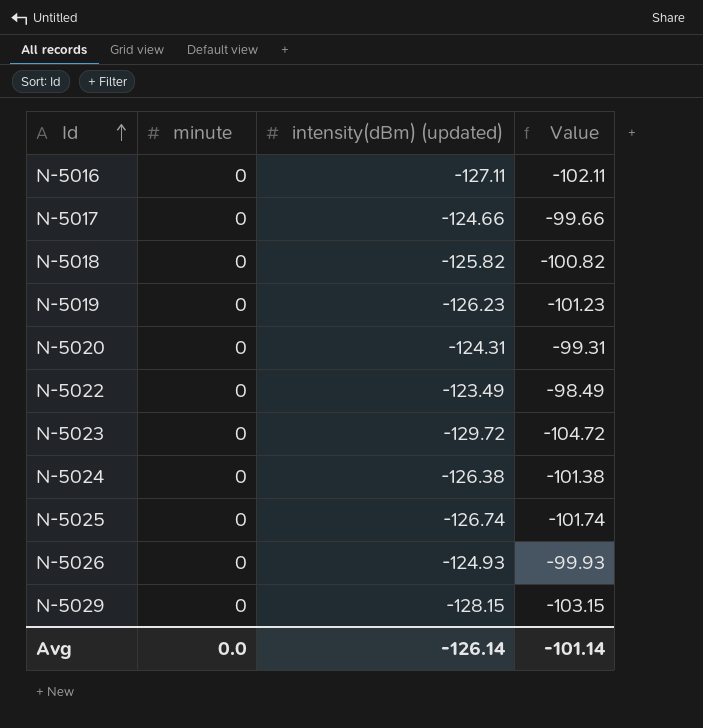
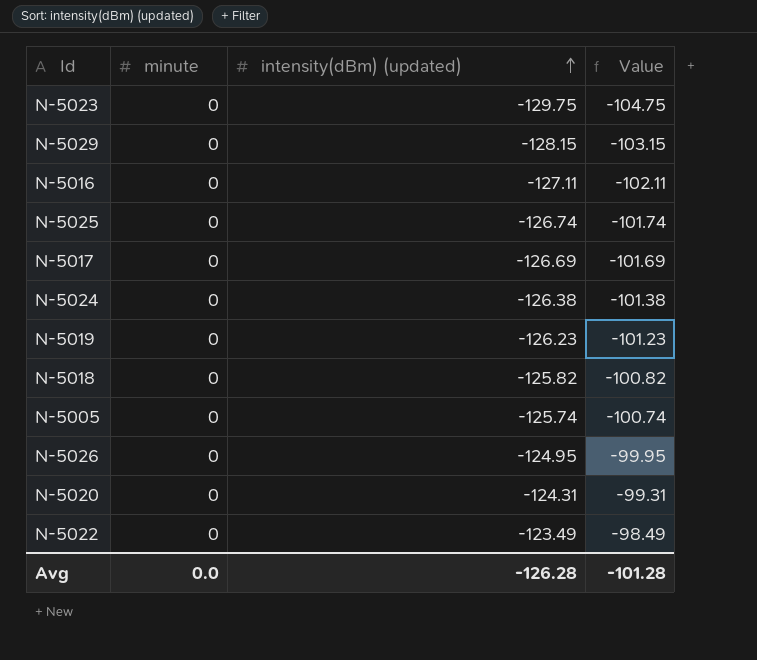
row order: Id ascending -> intensity(dBm) (updated) ascending
N-5023 | intensity(dBm) (updated): -129.72 -> -129.75
N-5023 | Value: -104.72 -> -104.75
N-5017 | intensity(dBm) (updated): -124.66 -> -126.69
N-5017 | Value: -99.66 -> -101.69
row N-5005: none -> 0 | -125.74 | -100.74
N-5026 | intensity(dBm) (updated): -124.93 -> -124.95
N-5026 | Value: -99.93 -> -99.95
Avg | intensity(dBm) (updated): -126.14 -> -126.28
Avg | Value: -101.14 -> -101.28

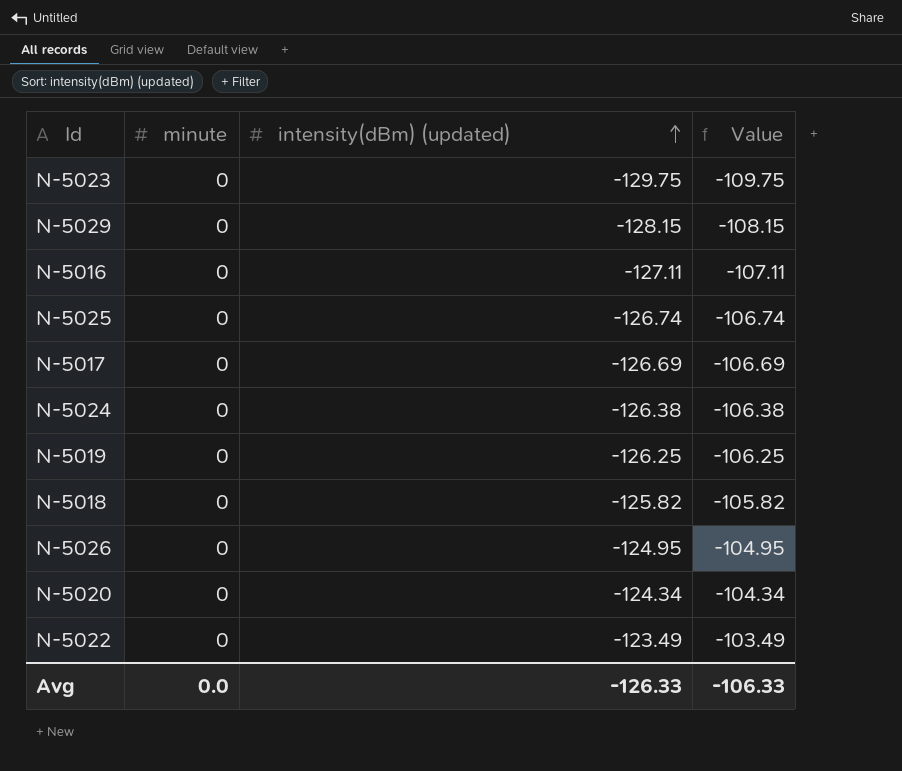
column Value | formula: [intensity(dBm) (updated)] + 25 -> [intensity(dBm) (updated)] + 20
row N-5005: 0 | -125.74 | -100.74 -> none
N-5019 | intensity(dBm) (updated): -126.23 -> -126.25
N-5020 | intensity(dBm) (updated): -124.31 -> -124.34
Avg | intensity(dBm) (updated): -126.28 -> -126.33
Avg | Value: -101.28 -> -106.33

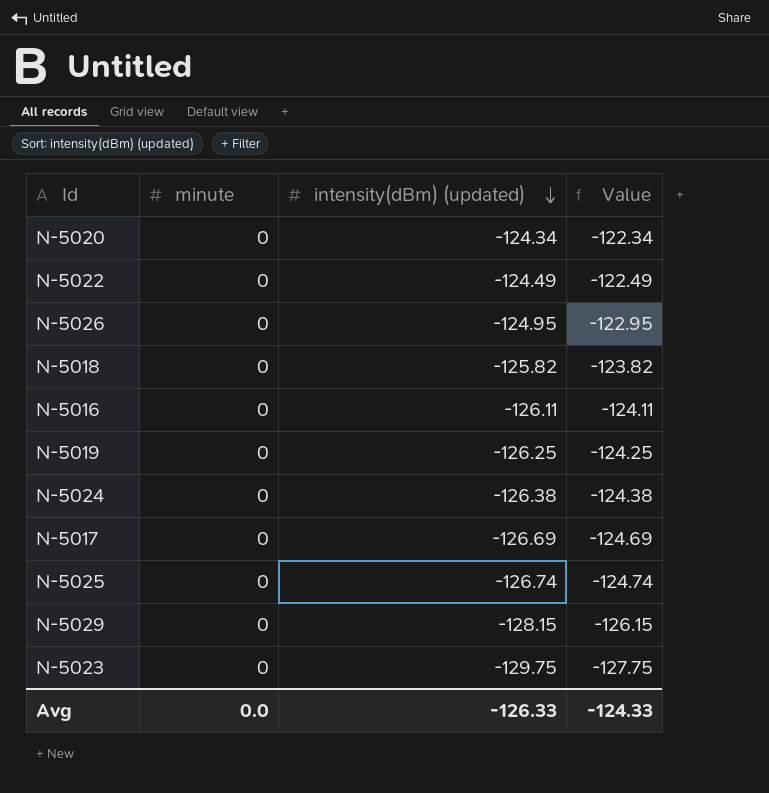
row order: intensity(dBm) (updated) ascending -> intensity(dBm) (updated) descending
column Value | formula: [intensity(dBm) (updated)] + 20 -> [intensity(dBm) (updated)] + 2
N-5022 | intensity(dBm) (updated): -123.49 -> -124.49
N-5016 | intensity(dBm) (updated): -127.11 -> -126.11
Avg | Value: -106.33 -> -124.33

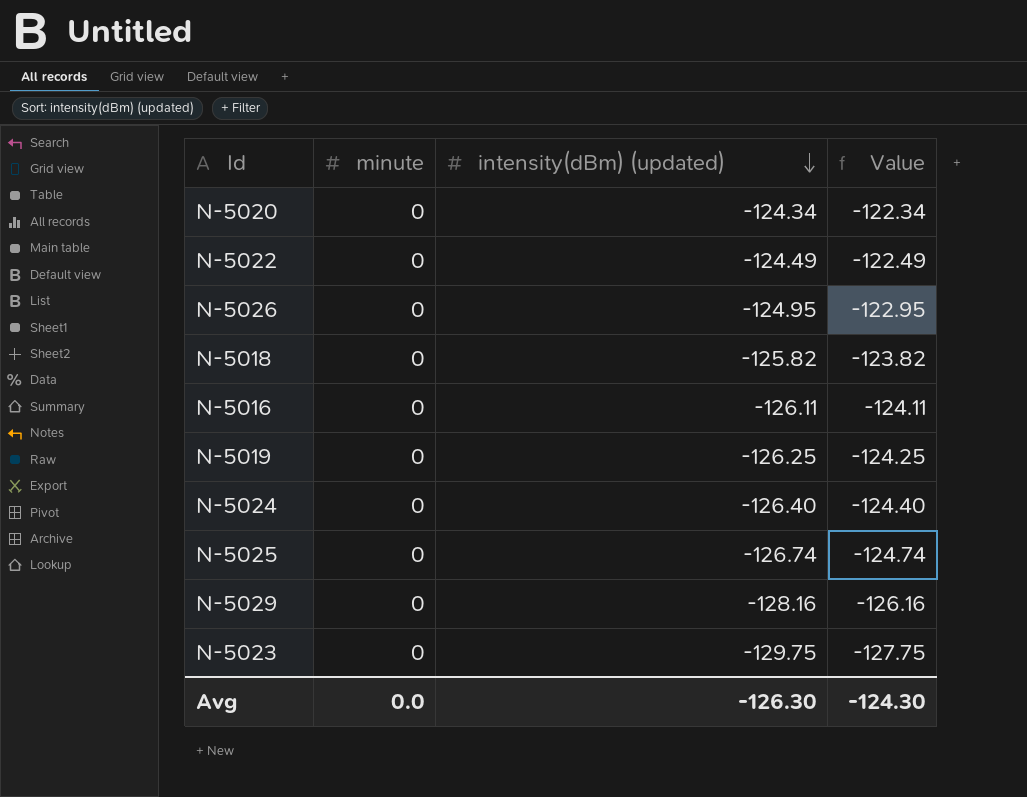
row N-5017: 0 | -126.69 | -124.69 -> none
N-5024 | intensity(dBm) (updated): -126.38 -> -126.40
N-5024 | Value: -124.38 -> -124.40
N-5029 | intensity(dBm) (updated): -128.15 -> -128.16
N-5029 | Value: -126.15 -> -126.16
Avg | intensity(dBm) (updated): -126.33 -> -126.30
Avg | Value: -124.33 -> -124.30

